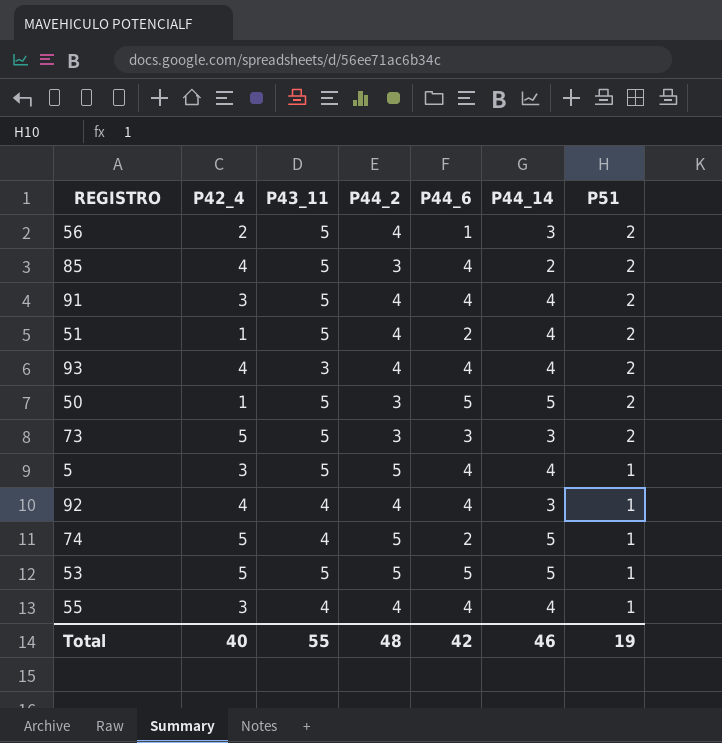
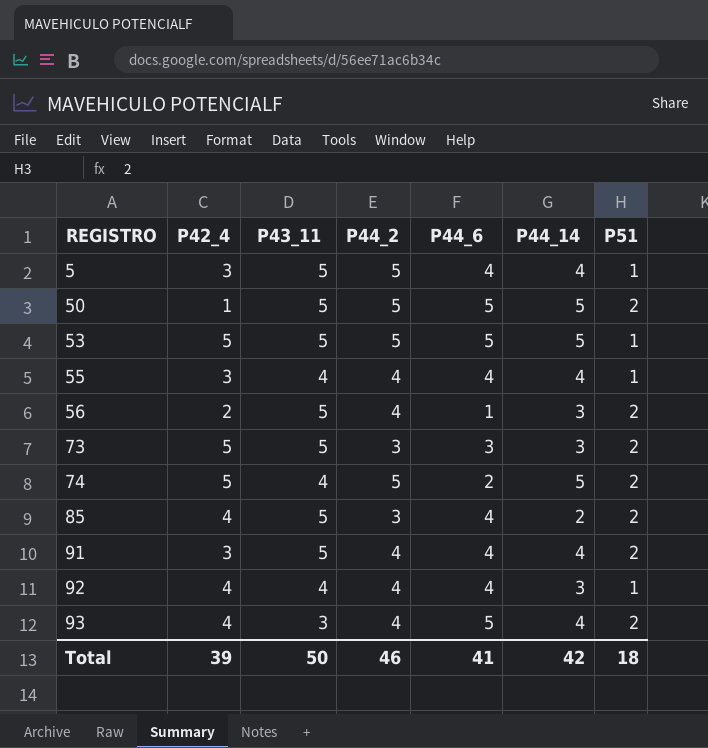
row order: P51 descending -> REGISTRO ascending
row 51: 1 | 5 | 4 | 2 | 4 | 2 -> none
50 | P44_2: 3 -> 5
74 | P51: 1 -> 2
93 | P44_6: 4 -> 5
Total | P42_4: 40 -> 39
Total | P43_11: 55 -> 50
Total | P44_2: 48 -> 46
Total | P44_6: 42 -> 41
Total | P44_14: 46 -> 42
Total | P51: 19 -> 18

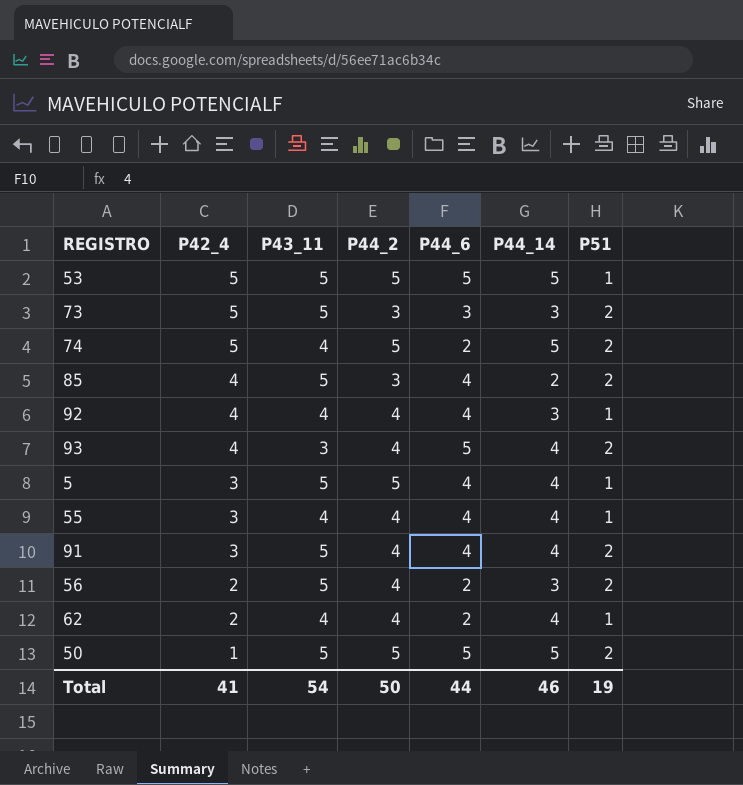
row order: REGISTRO ascending -> P42_4 descending
56 | P44_6: 1 -> 2
row 62: none -> 2 | 4 | 4 | 2 | 4 | 1
Total | P42_4: 39 -> 41
Total | P43_11: 50 -> 54
Total | P44_2: 46 -> 50
Total | P44_6: 41 -> 44
Total | P44_14: 42 -> 46
Total | P51: 18 -> 19

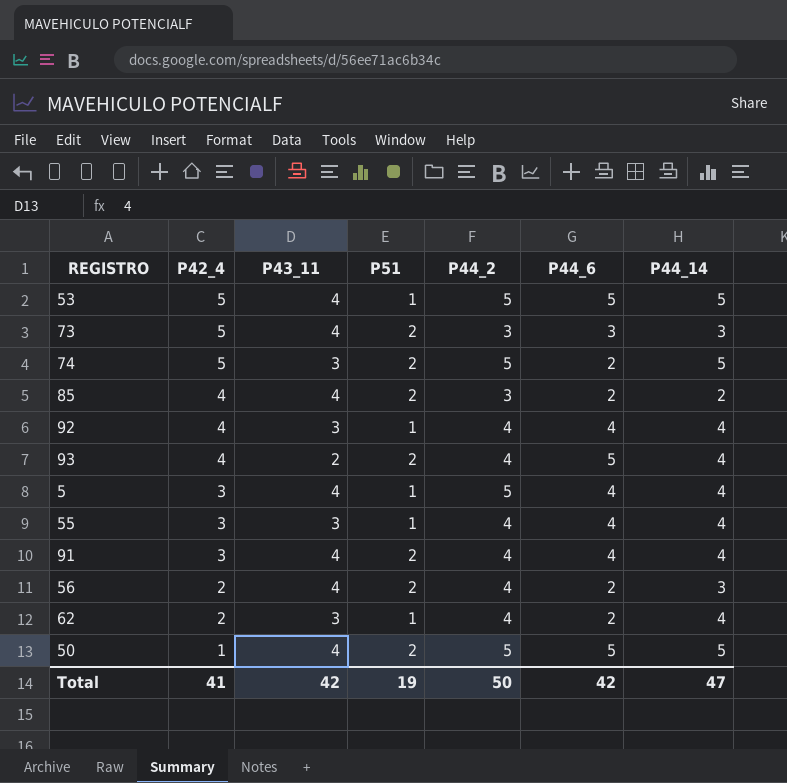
column P51 | position: 7 -> 4
53 | P43_11: 5 -> 4
73 | P43_11: 5 -> 4
74 | P43_11: 4 -> 3
85 | P43_11: 5 -> 4
85 | P44_6: 4 -> 2
92 | P43_11: 4 -> 3
92 | P44_14: 3 -> 4
93 | P43_11: 3 -> 2
5 | P43_11: 5 -> 4
55 | P43_11: 4 -> 3
91 | P43_11: 5 -> 4
56 | P43_11: 5 -> 4
62 | P43_11: 4 -> 3
50 | P43_11: 5 -> 4
Total | P43_11: 54 -> 42
Total | P44_6: 44 -> 42
Total | P44_14: 46 -> 47

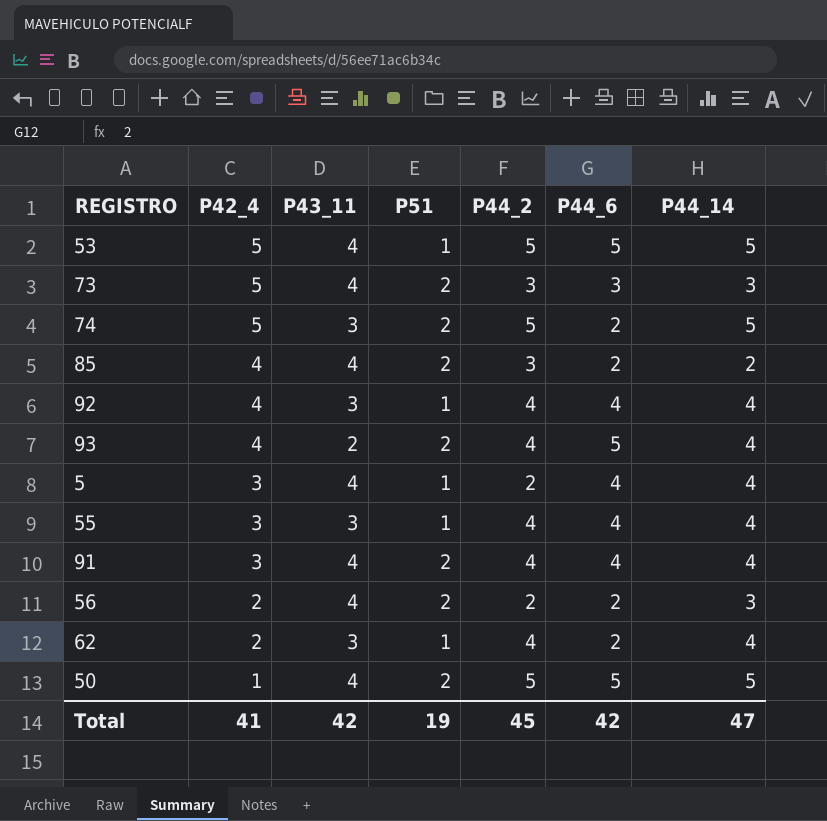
5 | P44_2: 5 -> 2
56 | P44_2: 4 -> 2
Total | P44_2: 50 -> 45

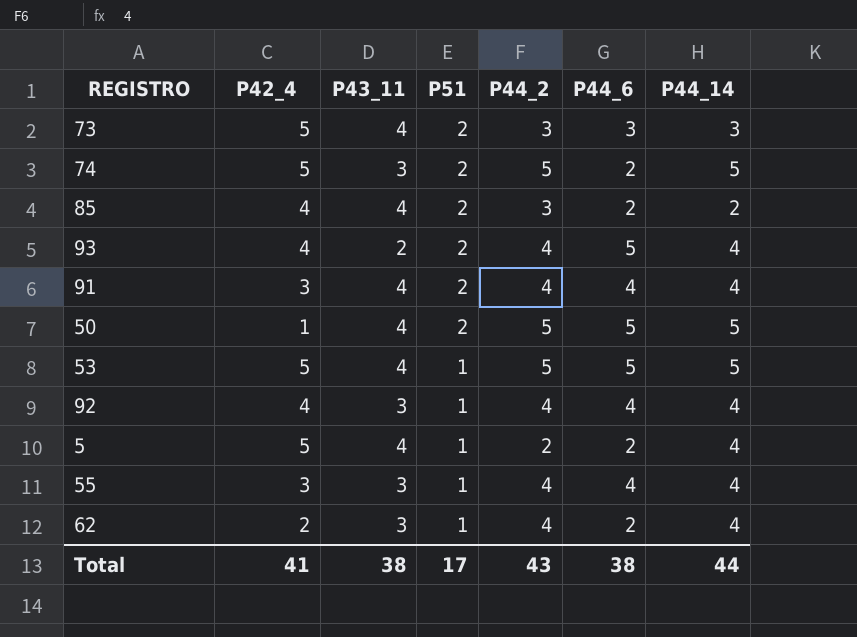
row order: P42_4 descending -> P51 descending
row 56: 2 | 4 | 2 | 2 | 2 | 3 -> none
5 | P42_4: 3 -> 5
5 | P44_6: 4 -> 2
Total | P43_11: 42 -> 38
Total | P51: 19 -> 17
Total | P44_2: 45 -> 43
Total | P44_6: 42 -> 38
Total | P44_14: 47 -> 44

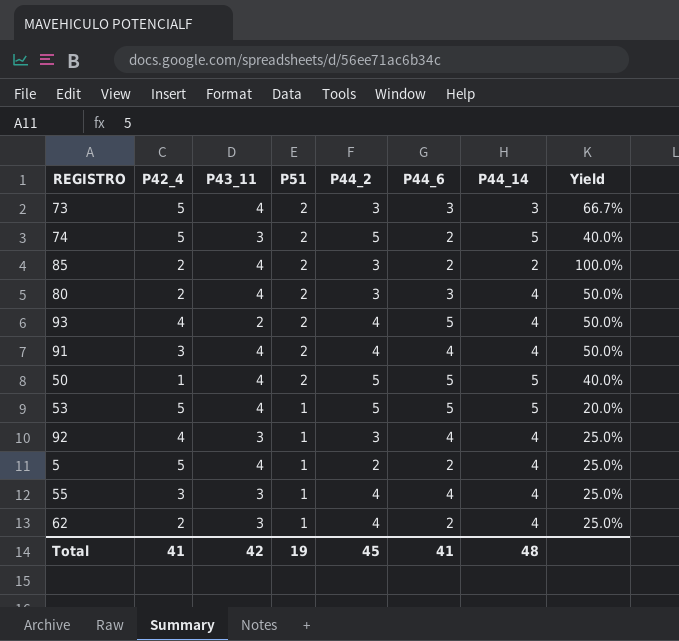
column Yield | formula: none -> [P51] / [P44_14]
85 | P42_4: 4 -> 2
row 80: none -> 2 | 4 | 2 | 3 | 3 | 4 | 50.0%
92 | P44_2: 4 -> 3
Total | P43_11: 38 -> 42
Total | P51: 17 -> 19
Total | P44_2: 43 -> 45
Total | P44_6: 38 -> 41
Total | P44_14: 44 -> 48

